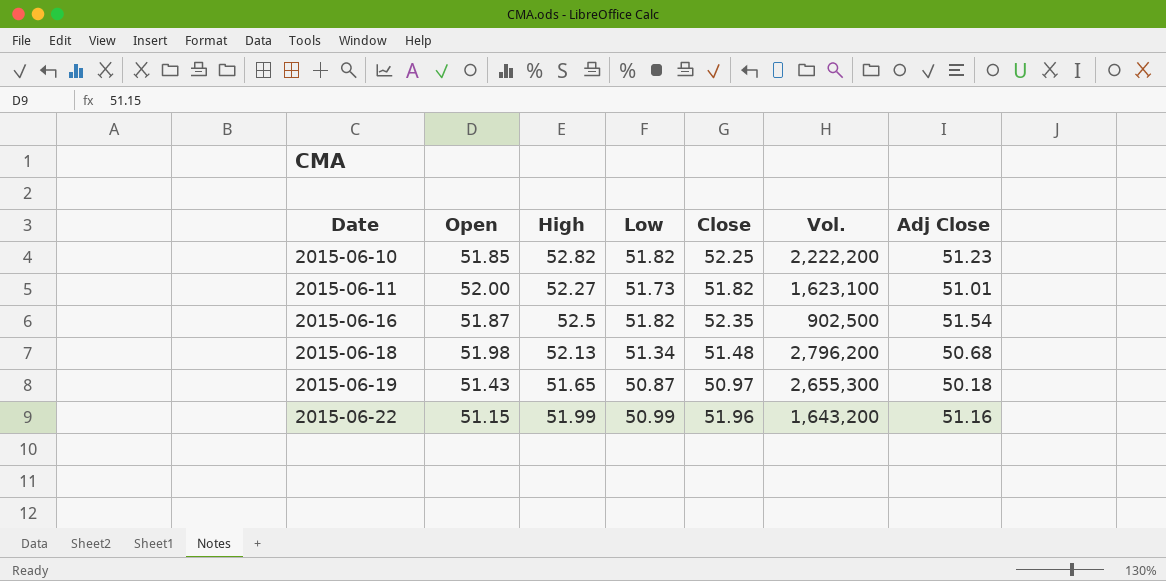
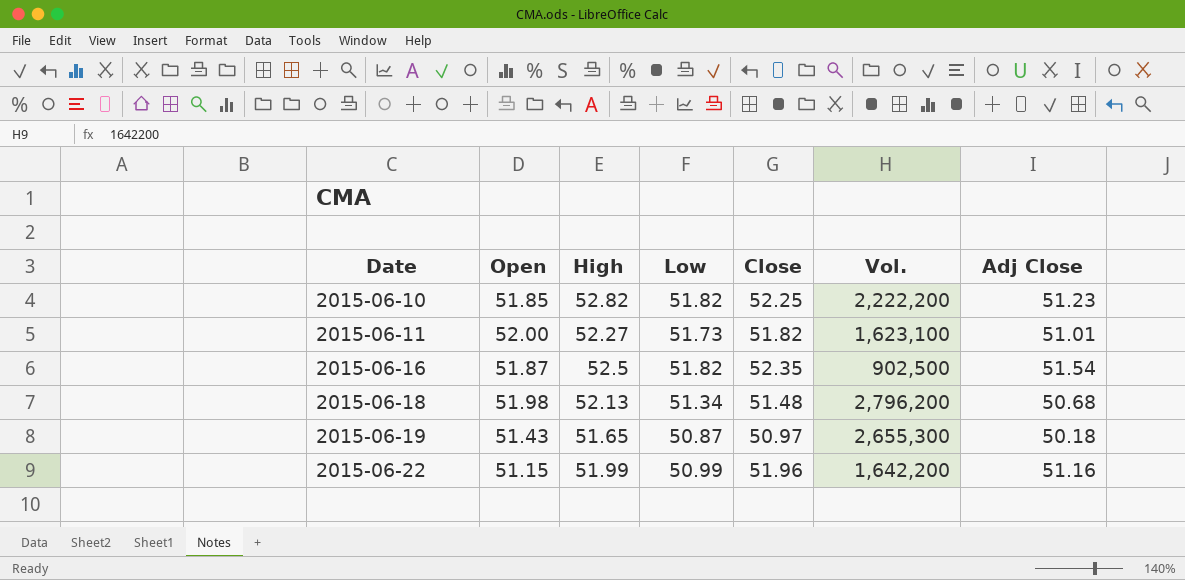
2015-06-22 | Vol.: 1,643,200 -> 1,642,200

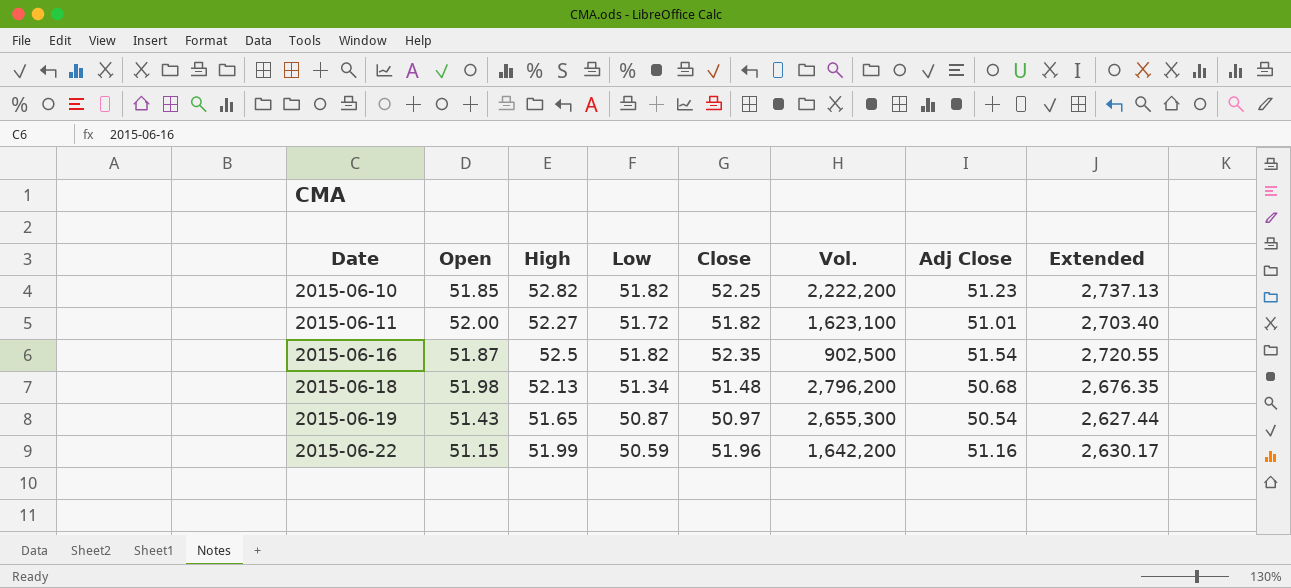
column Extended | formula: none -> [High] * [Low]
2015-06-11 | Low: 51.73 -> 51.72
2015-06-19 | Adj Close: 50.18 -> 50.54
2015-06-22 | Low: 50.99 -> 50.59

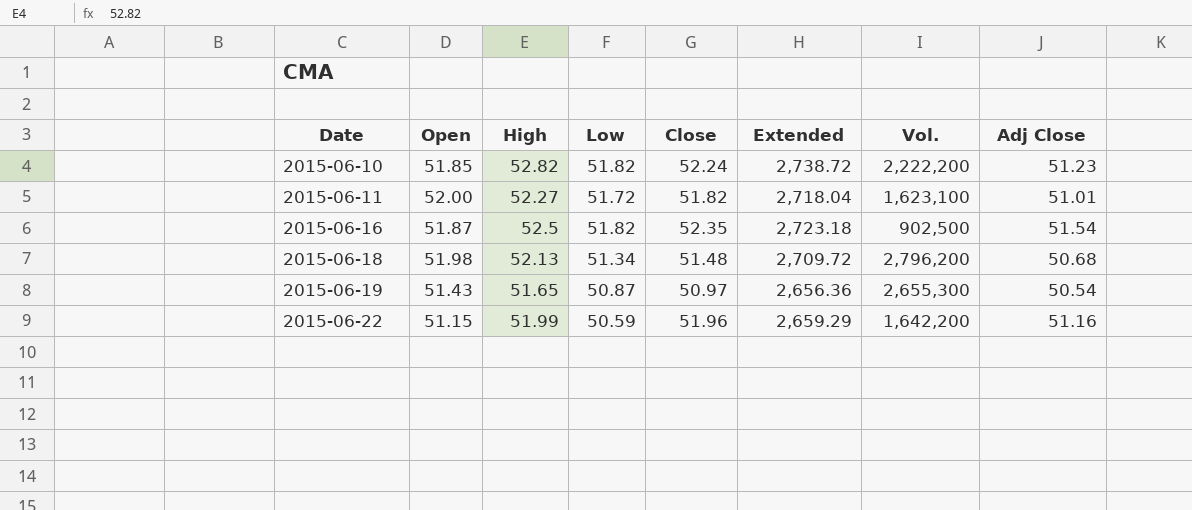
column Extended | formula: [High] * [Low] -> [Open] * [High]
column Extended | position: 8 -> 6
2015-06-10 | Close: 52.25 -> 52.24

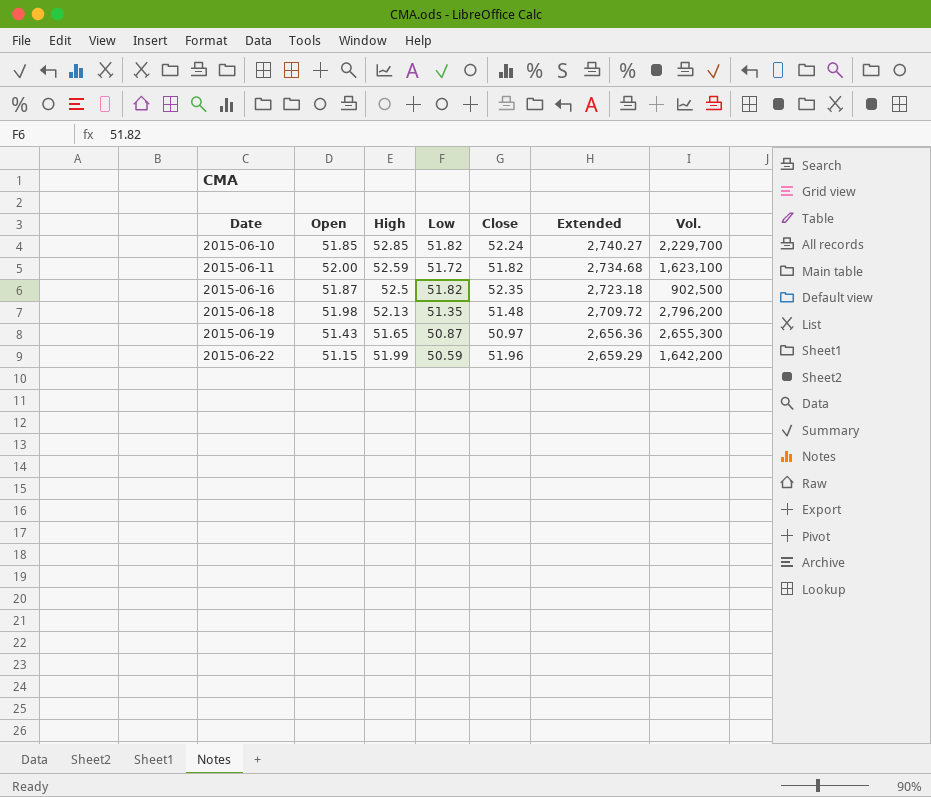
column Adj Close | position: 8 -> none
2015-06-10 | High: 52.82 -> 52.85
2015-06-10 | Extended: 2,738.72 -> 2,740.27
2015-06-10 | Vol.: 2,222,200 -> 2,229,700
2015-06-11 | High: 52.27 -> 52.59
2015-06-11 | Extended: 2,718.04 -> 2,734.68
2015-06-18 | Low: 51.34 -> 51.35

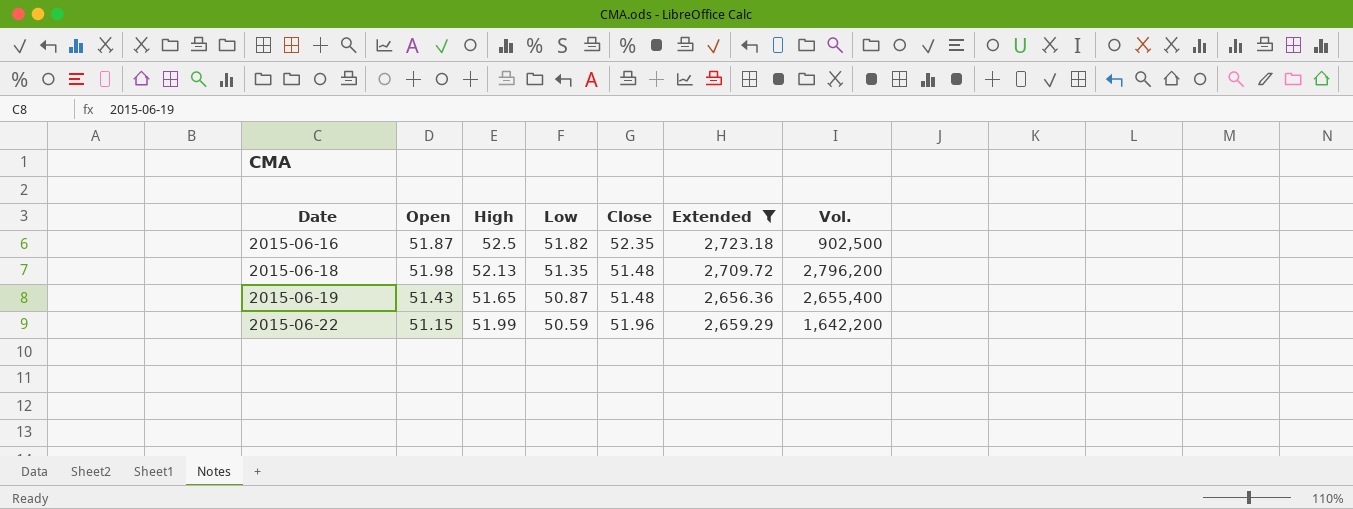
filter: none -> Extended <= 2,723.18
2015-06-19 | Close: 50.97 -> 51.48
2015-06-19 | Vol.: 2,655,300 -> 2,655,400

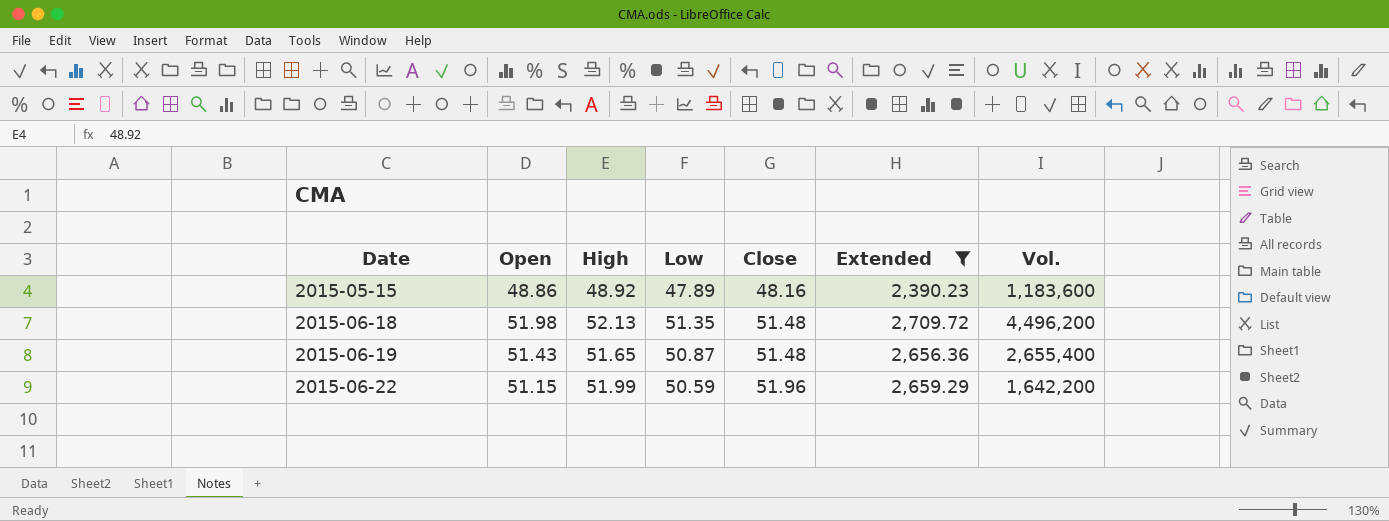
row 2015-06-16: 51.87 | 52.5 | 51.82 | 52.35 | 2,723.18 | 902,500 -> none
row 2015-05-15: none -> 48.86 | 48.92 | 47.89 | 48.16 | 2,390.23 | 1,183,600
2015-06-18 | Vol.: 2,796,200 -> 4,496,200

